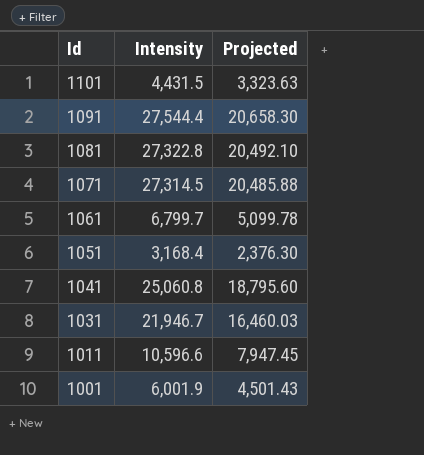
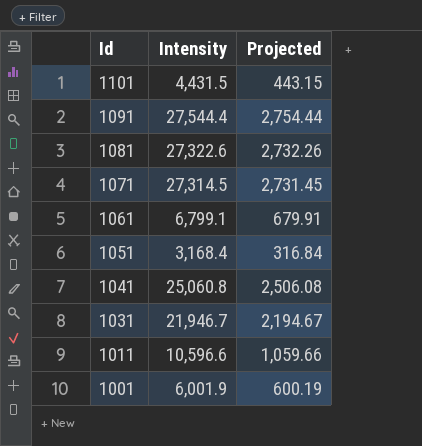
column Projected | formula: [Intensity] * 0.75 -> [Intensity] * 0.1
1081 | Intensity: 27,322.8 -> 27,322.6
1061 | Intensity: 6,799.7 -> 6,799.1

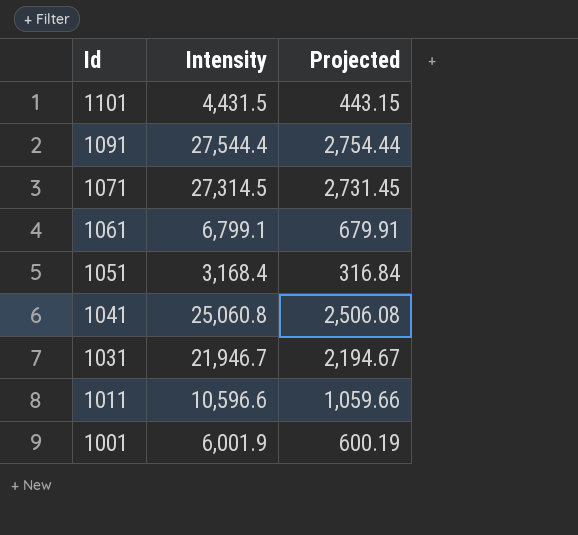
row 1081: 27,322.6 | 2,732.26 -> none

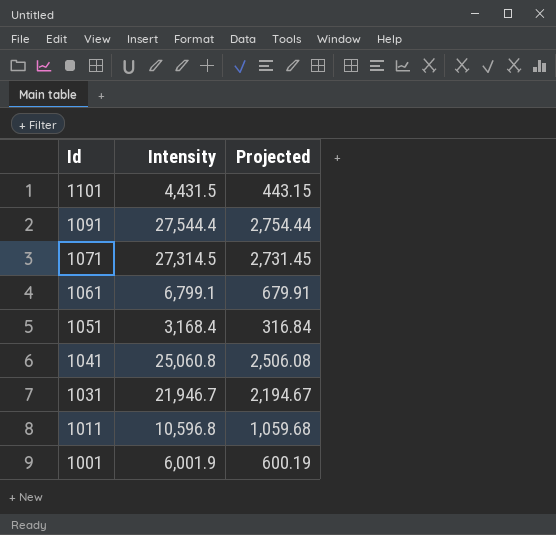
1011 | Intensity: 10,596.6 -> 10,596.8
1011 | Projected: 1,059.66 -> 1,059.68

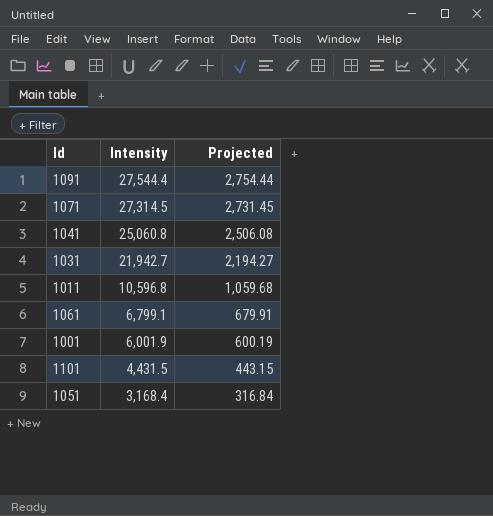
row order: Id descending -> Intensity descending
1031 | Intensity: 21,946.7 -> 21,942.7
1031 | Projected: 2,194.67 -> 2,194.27

